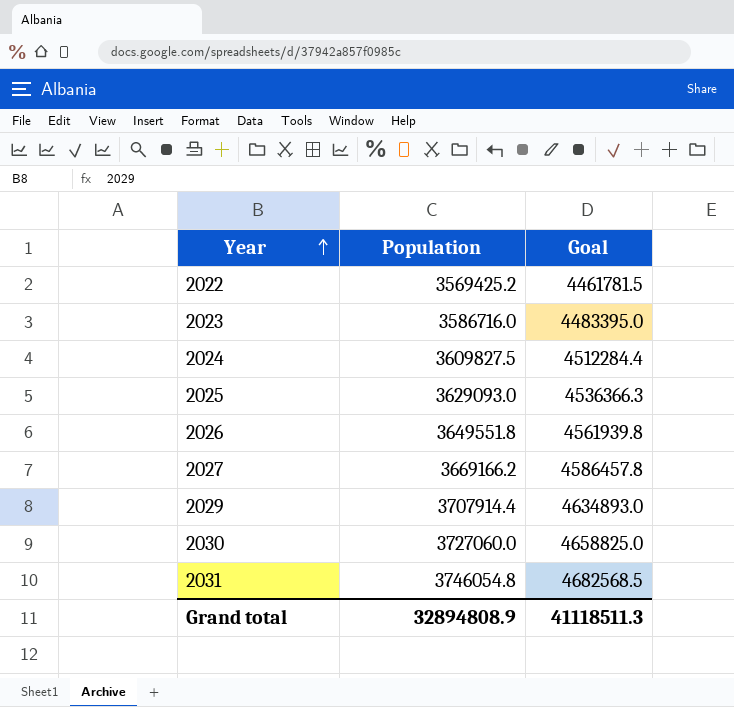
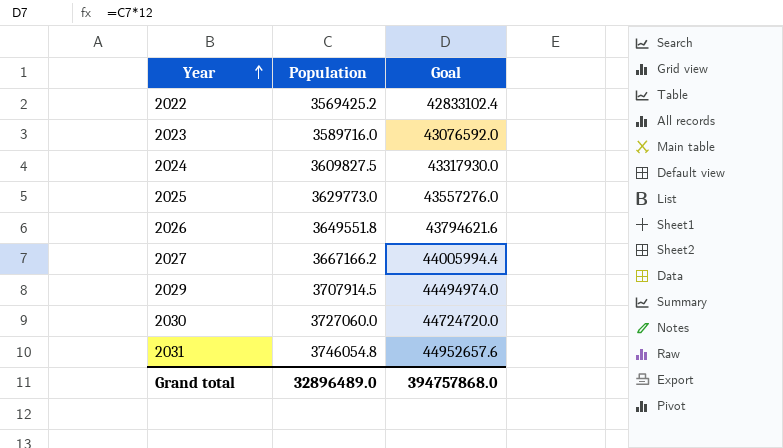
column Goal | formula: [Population] * 1.25 -> [Population] * 12
2023 | Population: 3586716.0 -> 3589716.0
2025 | Population: 3629093.0 -> 3629773.0
2027 | Population: 3669166.2 -> 3667166.2
2029 | Population: 3707914.4 -> 3707914.5
Grand total | Population: 32894808.9 -> 32896489.0
Grand total | Goal: 41118511.3 -> 394757868.0

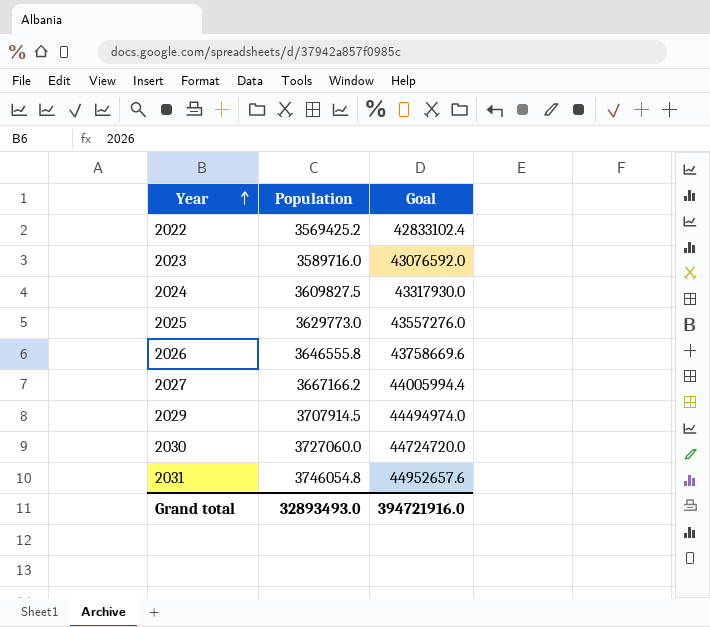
2026 | Population: 3649551.8 -> 3646555.8
2026 | Goal: 43794621.6 -> 43758669.6
Grand total | Population: 32896489.0 -> 32893493.0
Grand total | Goal: 394757868.0 -> 394721916.0

